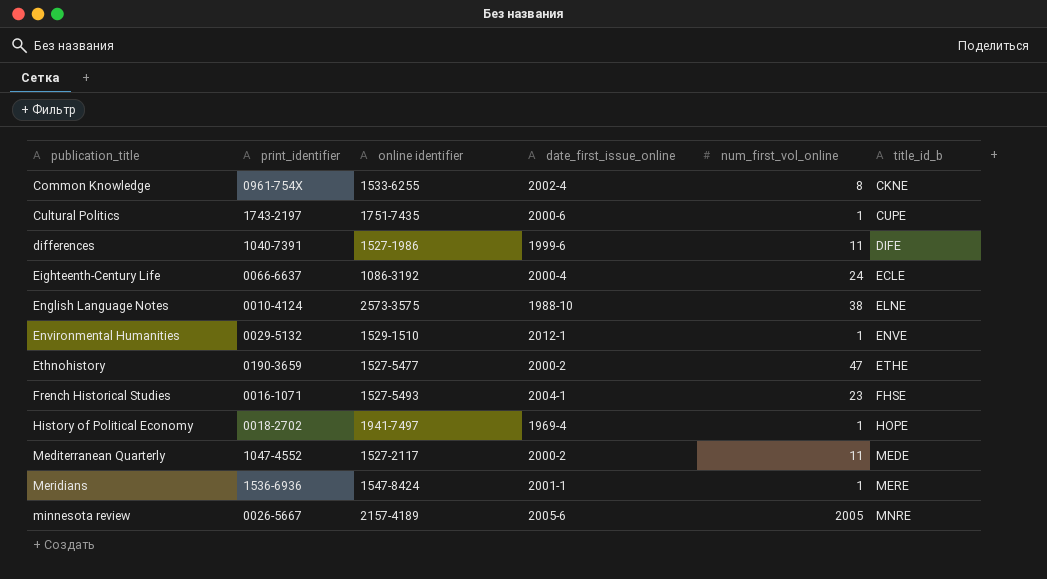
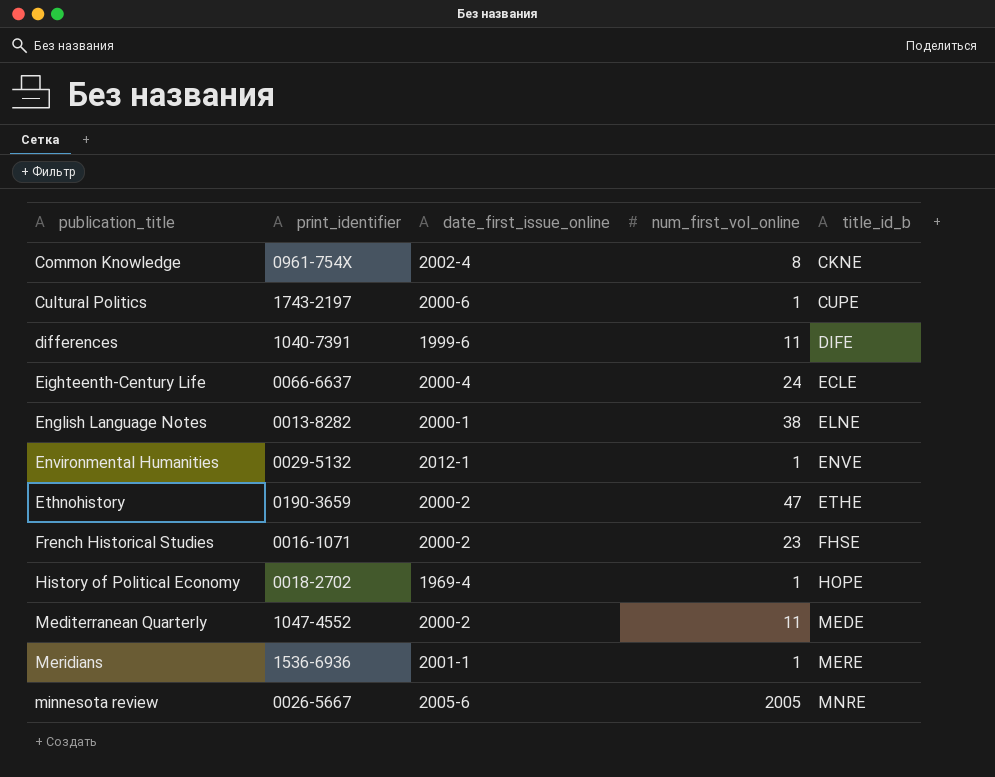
column online identifier | position: 3 -> none
English Language Notes | print_identifier: 0010-4124 -> 0013-8282
English Language Notes | date_first_issue_online: 1988-10 -> 2000-1
French Historical Studies | date_first_issue_online: 2004-1 -> 2000-2

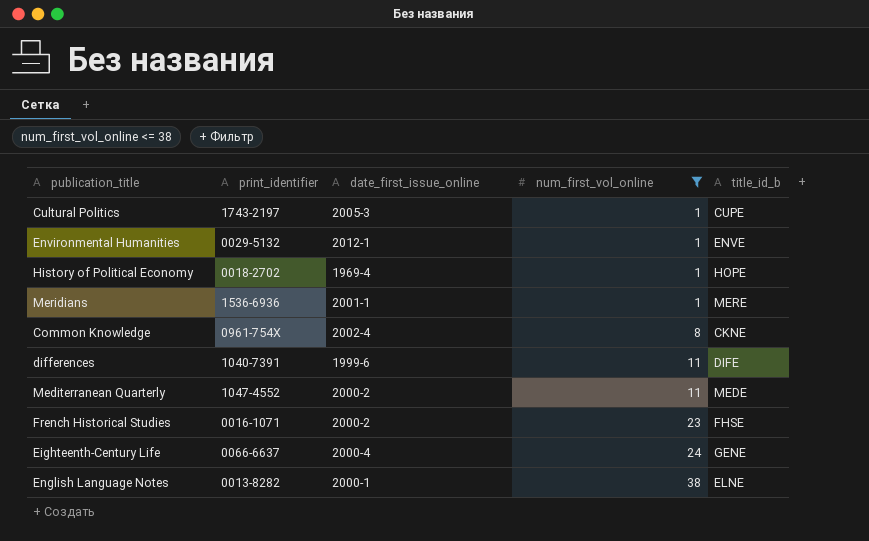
filter: none -> num_first_vol_online <= 38
row order: publication_title ascending -> num_first_vol_online ascending
Cultural Politics | date_first_issue_online: 2000-6 -> 2005-3
Eighteenth-Century Life | title_id_b: ECLE -> GENE

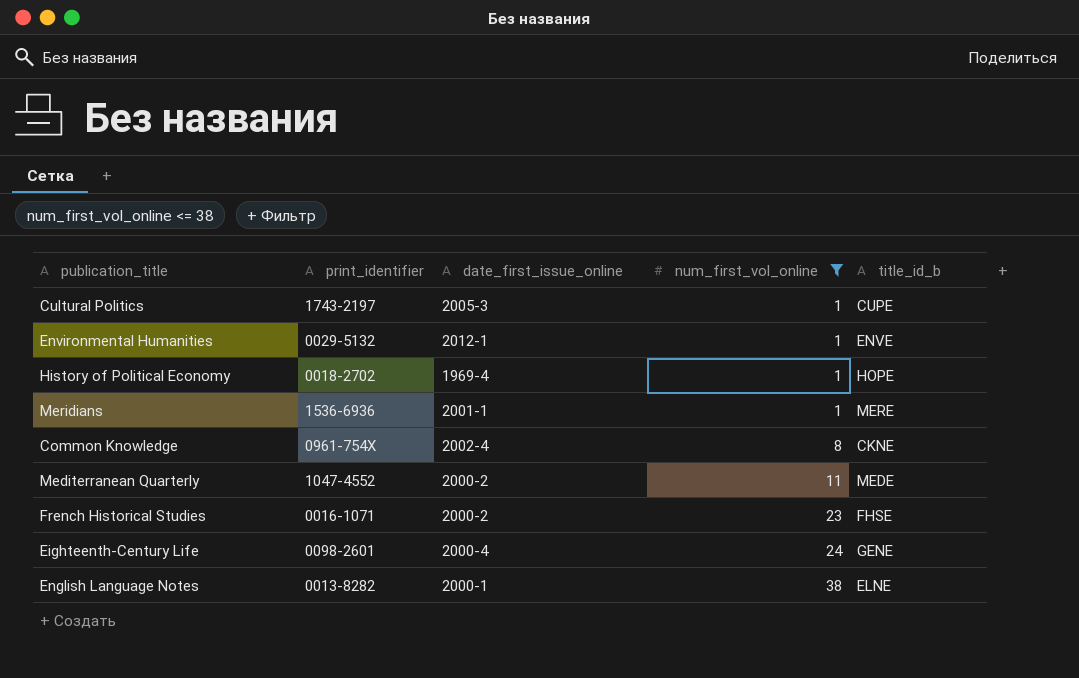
row differences: 1040-7391 | 1999-6 | 11 | DIFE -> none
Eighteenth-Century Life | print_identifier: 0066-6637 -> 0098-2601

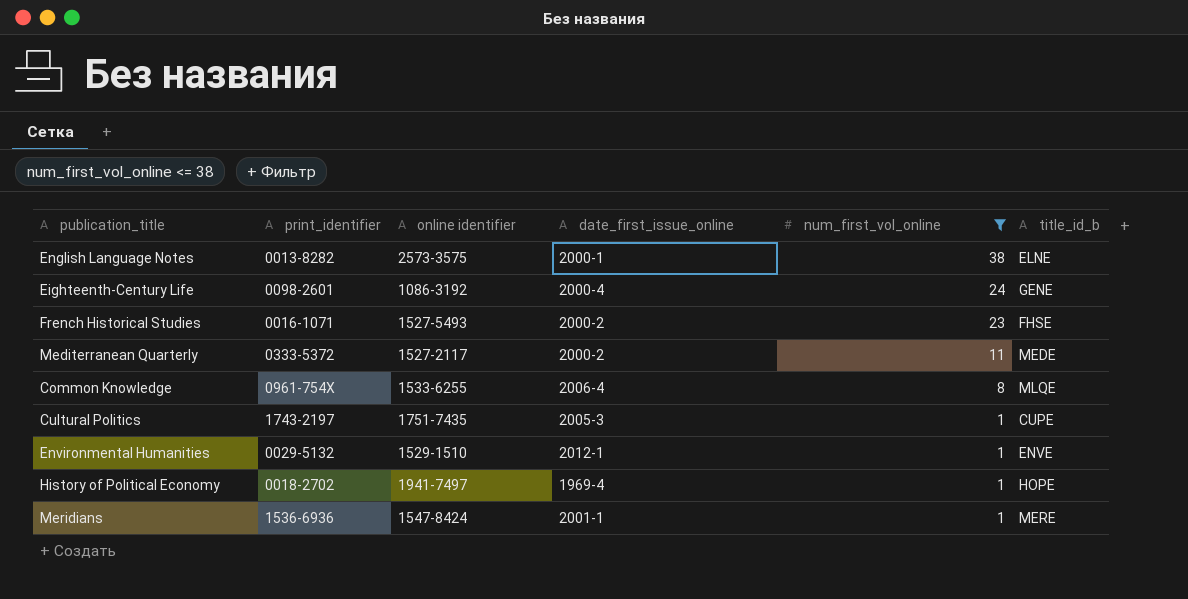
row order: num_first_vol_online ascending -> num_first_vol_online descending
column online identifier | position: none -> 3
Mediterranean Quarterly | print_identifier: 1047-4552 -> 0333-5372
Common Knowledge | date_first_issue_online: 2002-4 -> 2006-4
Common Knowledge | title_id_b: CKNE -> MLQE

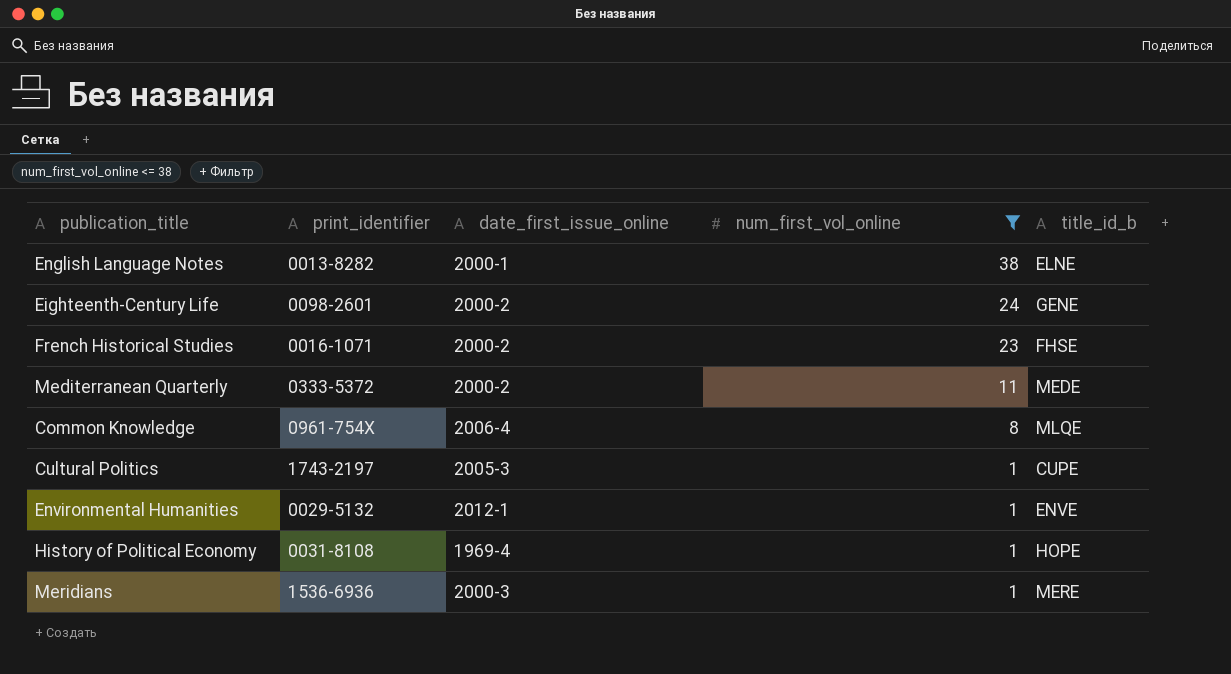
column online identifier | position: 3 -> none
Eighteenth-Century Life | date_first_issue_online: 2000-4 -> 2000-2
History of Political Economy | print_identifier: 0018-2702 -> 0031-8108
Meridians | date_first_issue_online: 2001-1 -> 2000-3

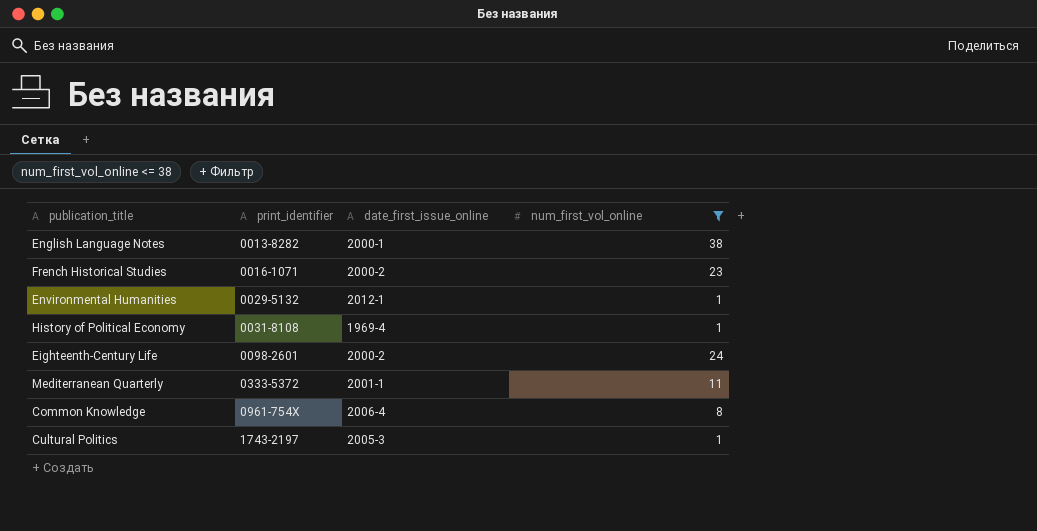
row order: num_first_vol_online descending -> print_identifier ascending
column title_id_b | position: 5 -> none
row Meridians: 1536-6936 | 2000-3 | 1 | MERE -> none
Mediterranean Quarterly | date_first_issue_online: 2000-2 -> 2001-1

